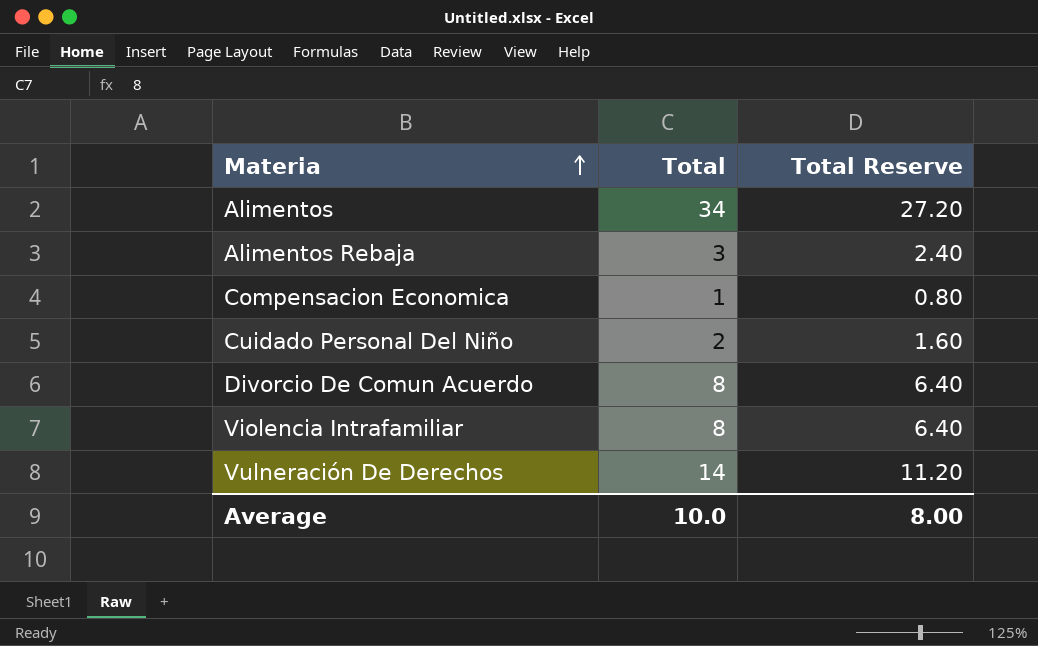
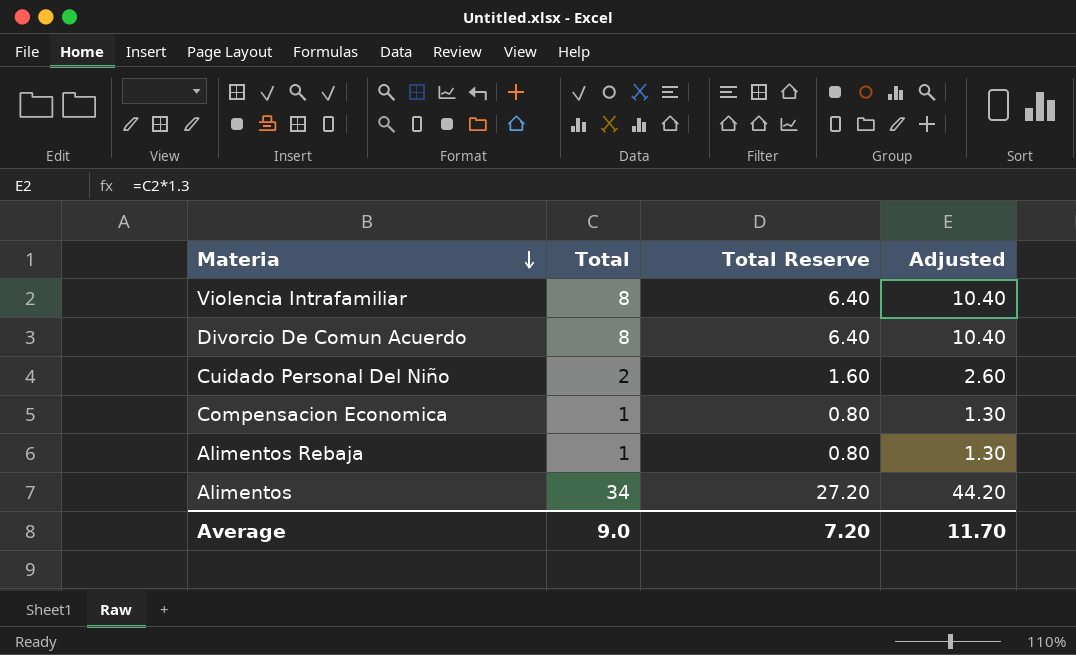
row order: Materia ascending -> Materia descending
column Adjusted | formula: none -> [Total] * 1.3
row Vulneración De Derechos: 14 | 11.20 -> none
Alimentos Rebaja | Total: 3 -> 1
Alimentos Rebaja | Total Reserve: 2.40 -> 0.80
Average | Total: 10.0 -> 9.0
Average | Total Reserve: 8.00 -> 7.20

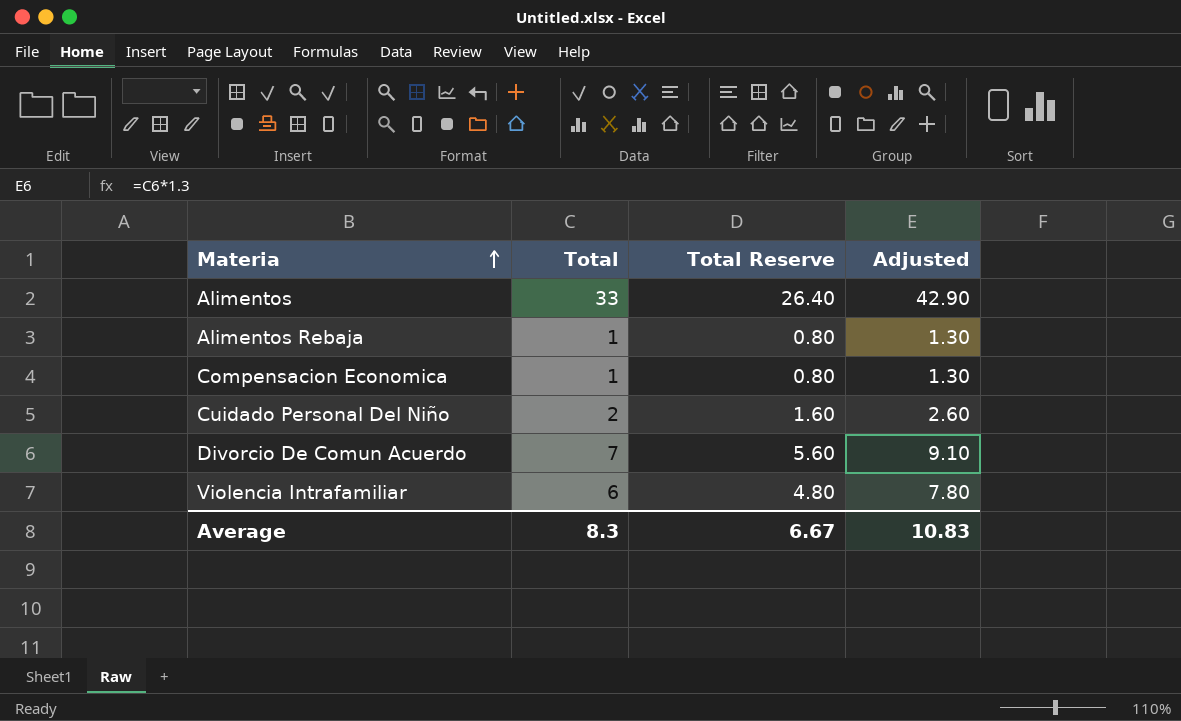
row order: Materia descending -> Materia ascending
Alimentos | Total: 34 -> 33
Alimentos | Total Reserve: 27.20 -> 26.40
Alimentos | Adjusted: 44.20 -> 42.90
Divorcio De Comun Acuerdo | Total: 8 -> 7
Divorcio De Comun Acuerdo | Total Reserve: 6.40 -> 5.60
Divorcio De Comun Acuerdo | Adjusted: 10.40 -> 9.10
Violencia Intrafamiliar | Total: 8 -> 6
Violencia Intrafamiliar | Total Reserve: 6.40 -> 4.80
Violencia Intrafamiliar | Adjusted: 10.40 -> 7.80
Average | Total: 9.0 -> 8.3
Average | Total Reserve: 7.20 -> 6.67
Average | Adjusted: 11.70 -> 10.83

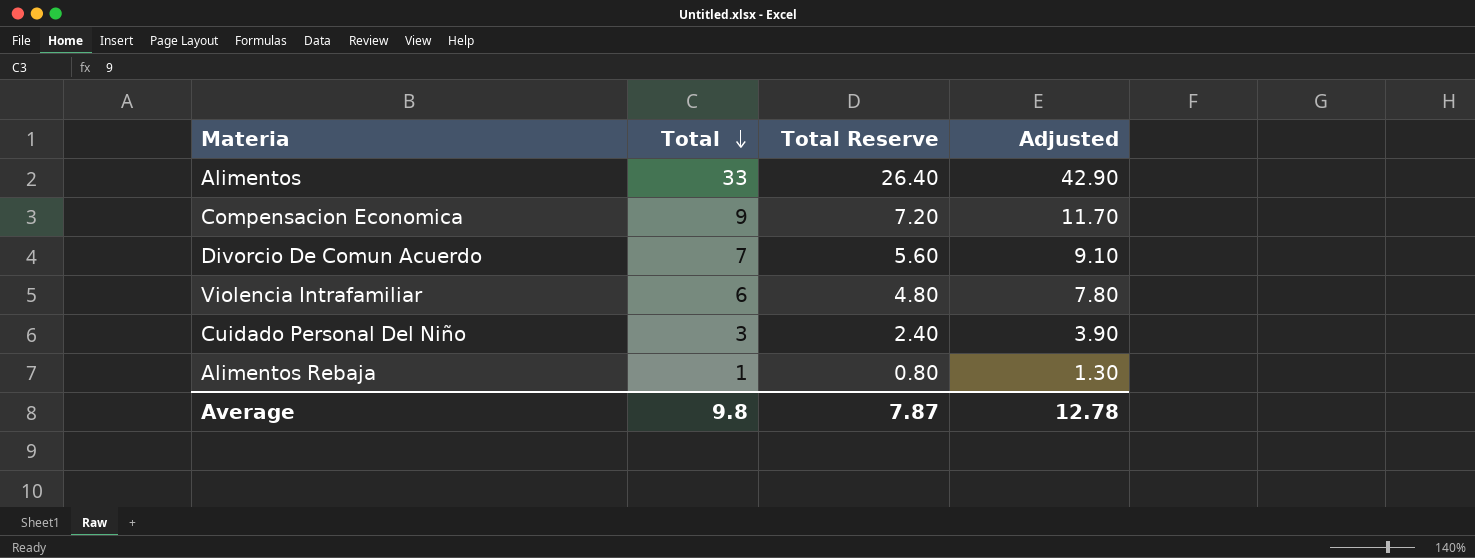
row order: Materia ascending -> Total descending
Compensacion Economica | Total: 1 -> 9
Compensacion Economica | Total Reserve: 0.80 -> 7.20
Compensacion Economica | Adjusted: 1.30 -> 11.70
Cuidado Personal Del Niño | Total: 2 -> 3
Cuidado Personal Del Niño | Total Reserve: 1.60 -> 2.40
Cuidado Personal Del Niño | Adjusted: 2.60 -> 3.90
Average | Total: 8.3 -> 9.8
Average | Total Reserve: 6.67 -> 7.87
Average | Adjusted: 10.83 -> 12.78

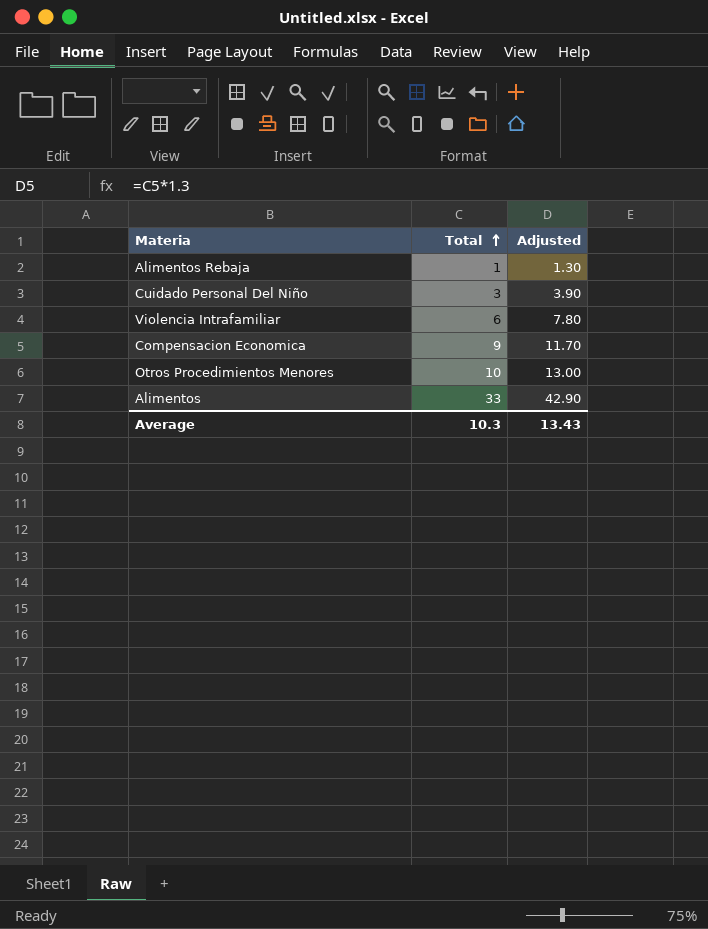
row order: Total descending -> Total ascending
column Total Reserve | formula: [Total] * 0.8 -> none
row Divorcio De Comun Acuerdo: 7 | 5.60 | 9.10 -> none
row Otros Procedimientos Menores: none -> 10 | 13.00
Average | Total: 9.8 -> 10.3
Average | Adjusted: 12.78 -> 13.43

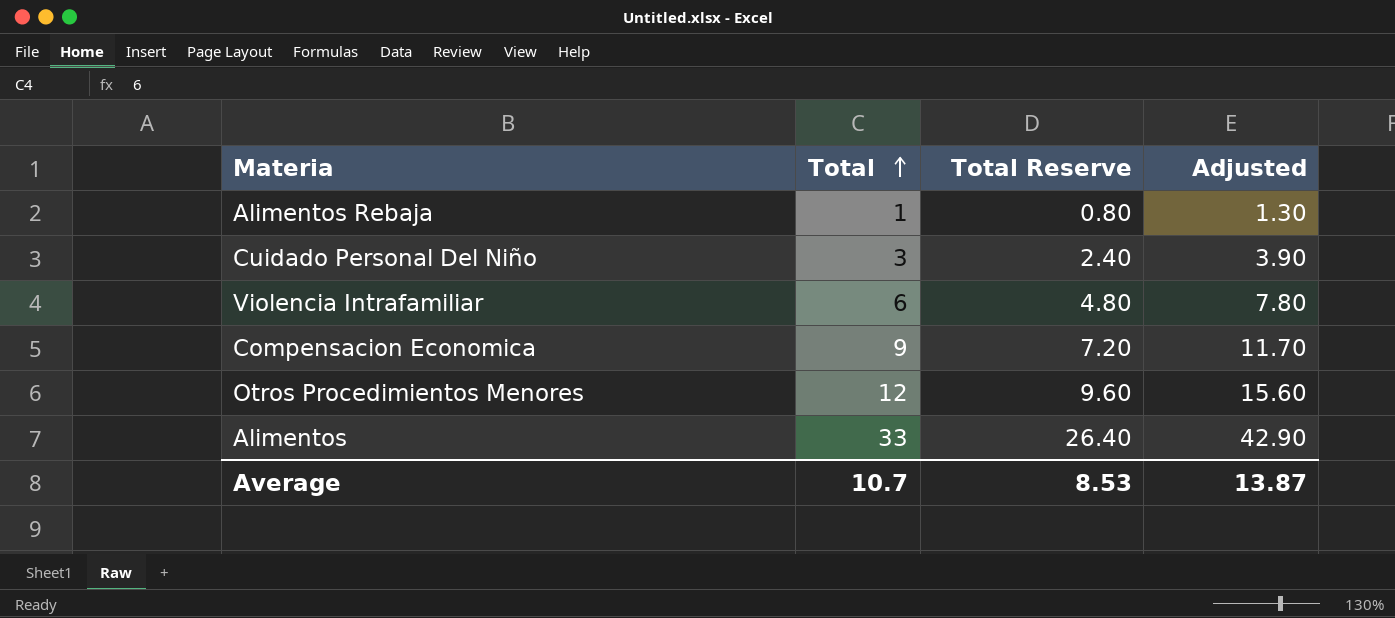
column Total Reserve | formula: none -> [Total] * 0.8
Otros Procedimientos Menores | Total: 10 -> 12
Otros Procedimientos Menores | Adjusted: 13.00 -> 15.60
Average | Total: 10.3 -> 10.7
Average | Adjusted: 13.43 -> 13.87

